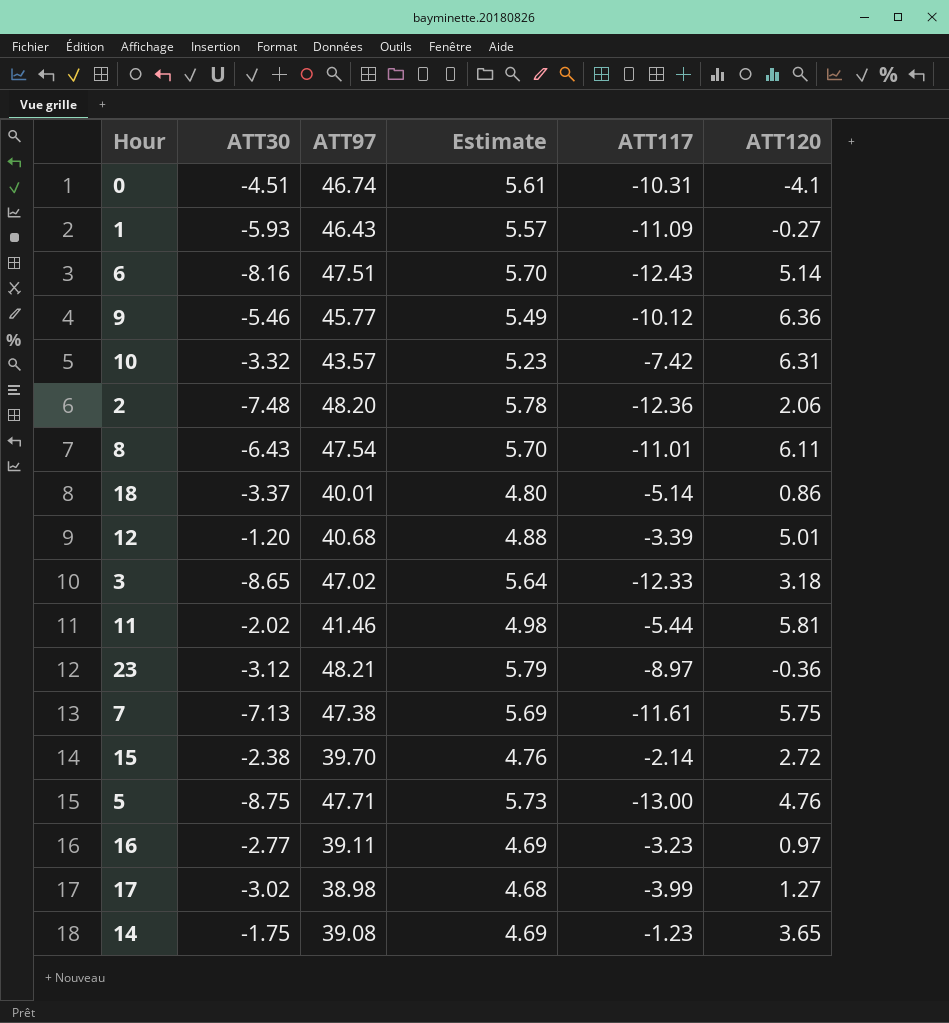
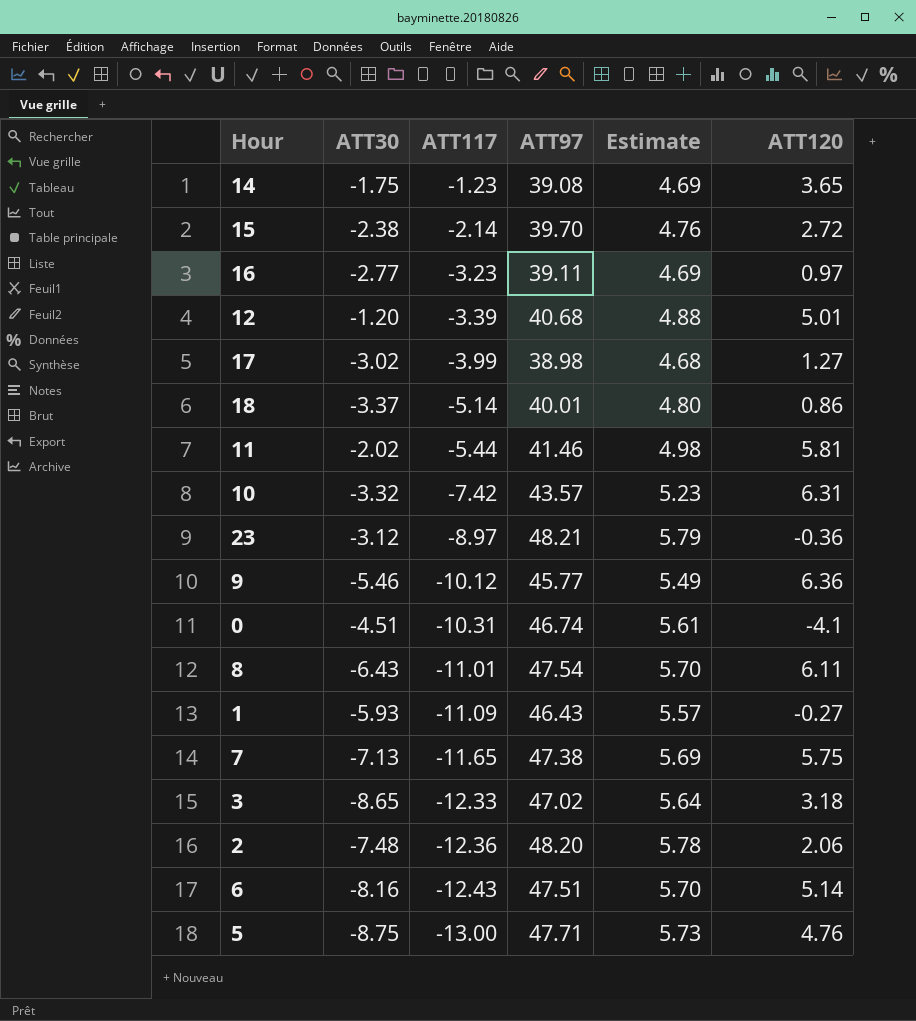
row order: none -> ATT117 descending
column ATT117 | position: 5 -> 3
7 | ATT117: -11.61 -> -11.65

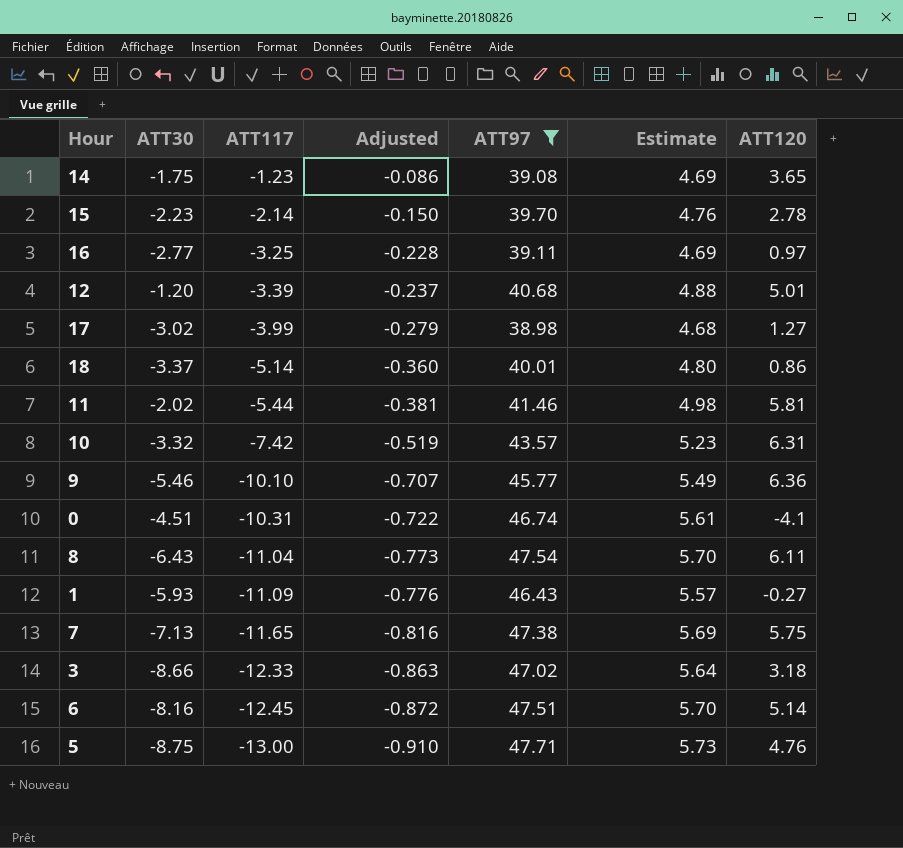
filter: none -> ATT97 <= 47.71
column Adjusted | formula: none -> [ATT117] * 0.07
15 | ATT30: -2.38 -> -2.23
15 | ATT120: 2.72 -> 2.78
16 | ATT117: -3.23 -> -3.25
9 | ATT117: -10.12 -> -10.10
8 | ATT117: -11.01 -> -11.04
3 | ATT30: -8.65 -> -8.66
6 | ATT117: -12.43 -> -12.45

